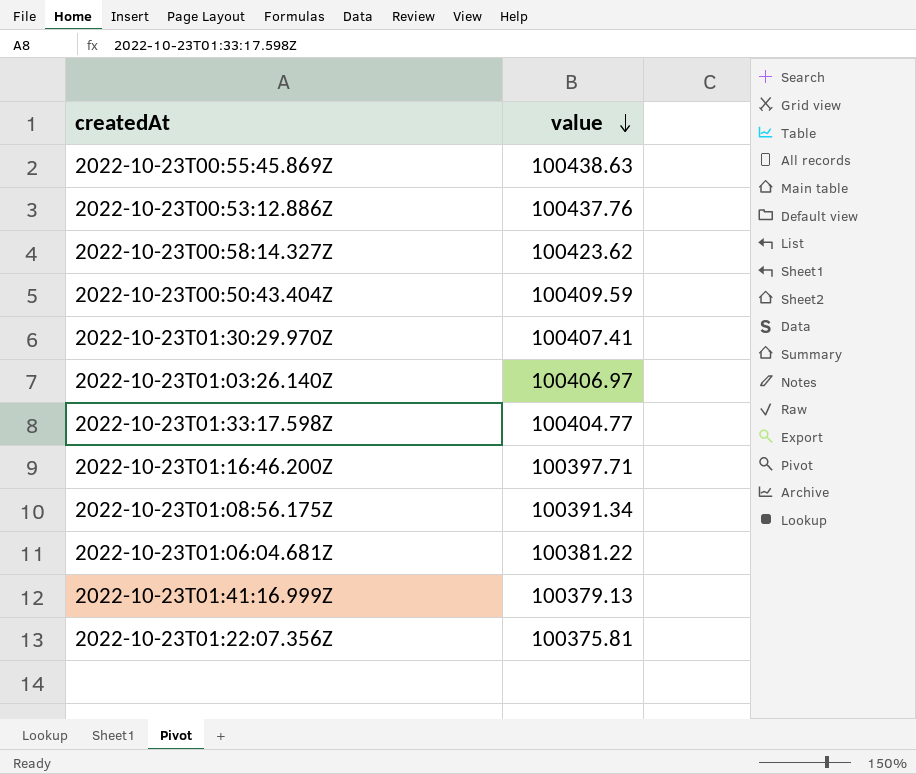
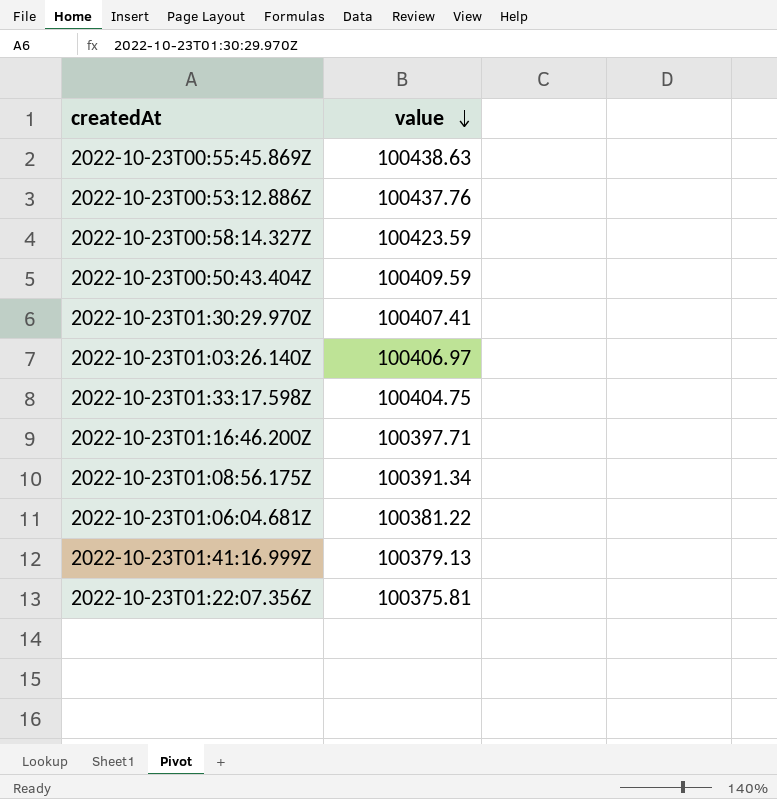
2022-10-23T00:58:14.327Z | value: 100423.62 -> 100423.59
2022-10-23T01:33:17.598Z | value: 100404.77 -> 100404.75

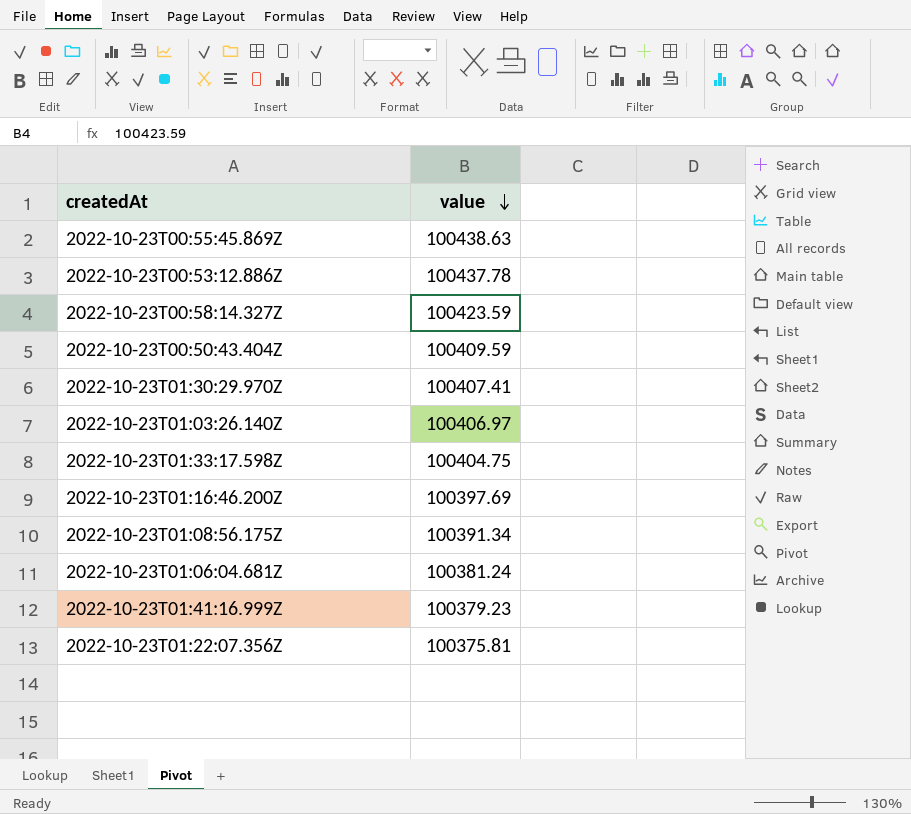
2022-10-23T00:53:12.886Z | value: 100437.76 -> 100437.78
2022-10-23T01:16:46.200Z | value: 100397.71 -> 100397.69
2022-10-23T01:06:04.681Z | value: 100381.22 -> 100381.24
2022-10-23T01:41:16.999Z | value: 100379.13 -> 100379.23

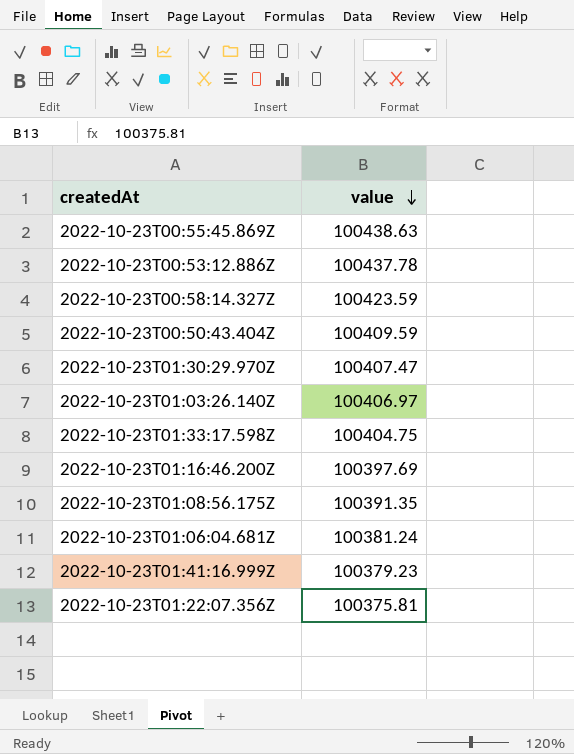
2022-10-23T01:30:29.970Z | value: 100407.41 -> 100407.47
2022-10-23T01:08:56.175Z | value: 100391.34 -> 100391.35

